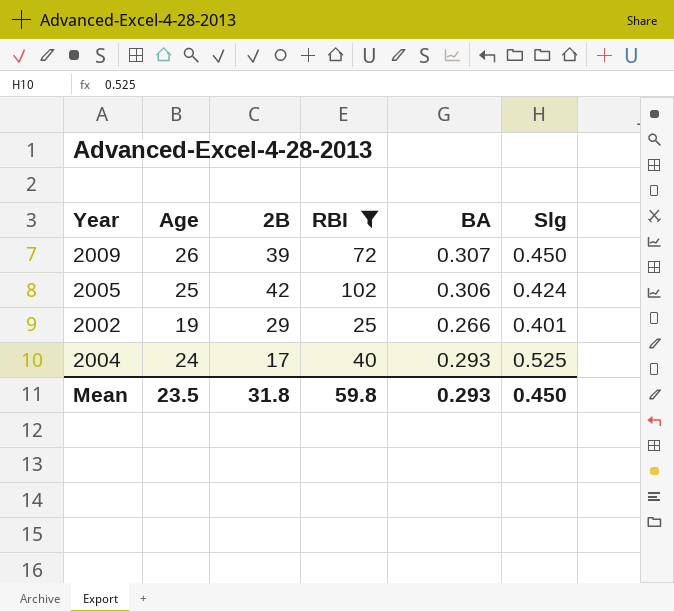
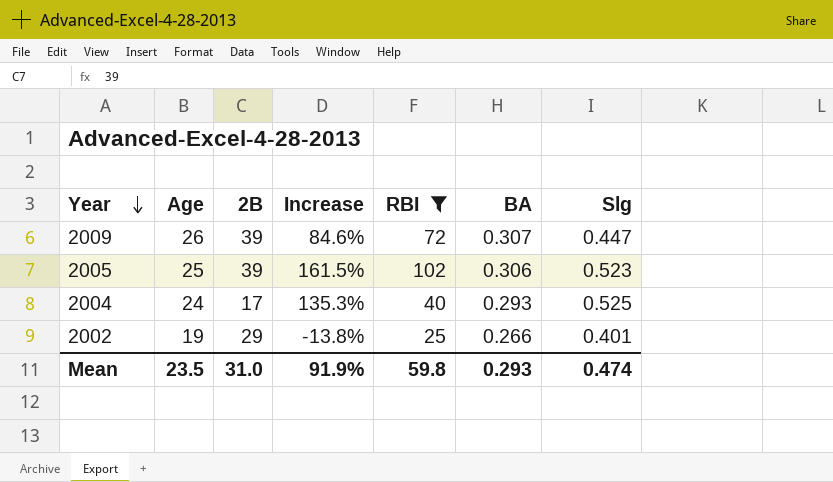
row order: none -> Year descending
column Increase | formula: none -> ([RBI] - [2B]) / [2B]
2009 | Slg: 0.450 -> 0.447
2005 | 2B: 42 -> 39
2005 | Slg: 0.424 -> 0.523
Mean | 2B: 31.8 -> 31.0
Mean | Slg: 0.450 -> 0.474

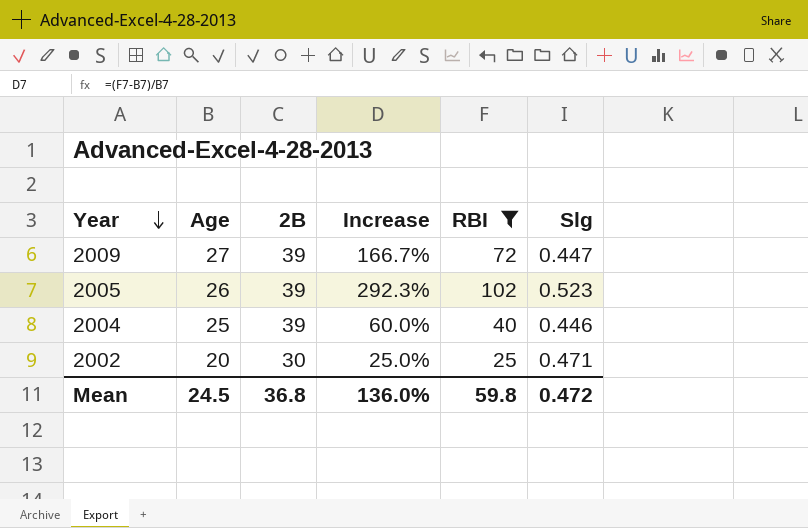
column BA | position: 6 -> none
column Increase | formula: ([RBI] - [2B]) / [2B] -> ([RBI] - [Age]) / [Age]
2009 | Age: 26 -> 27
2005 | Age: 25 -> 26
2004 | Age: 24 -> 25
2004 | 2B: 17 -> 39
2004 | Slg: 0.525 -> 0.446
2002 | Age: 19 -> 20
2002 | 2B: 29 -> 30
2002 | Slg: 0.401 -> 0.471
Mean | Age: 23.5 -> 24.5
Mean | 2B: 31.0 -> 36.8
Mean | Increase: 91.9% -> 136.0%
Mean | Slg: 0.474 -> 0.472

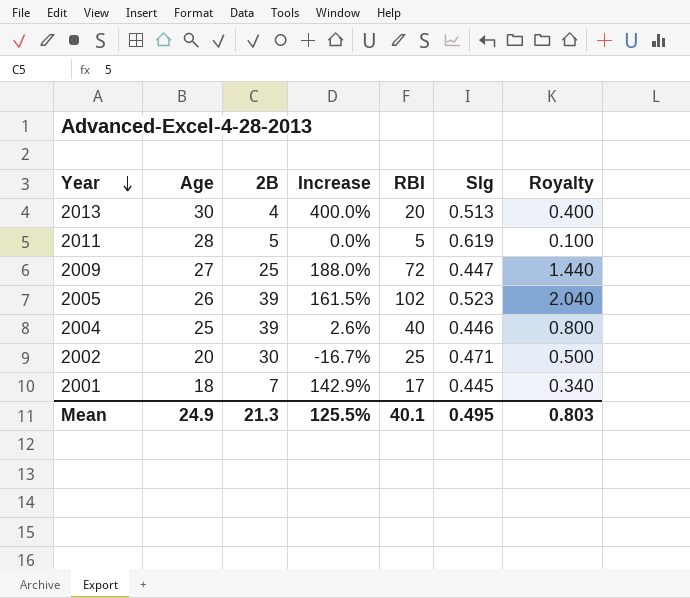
filter: RBI >= 25 -> none
column Increase | formula: ([RBI] - [Age]) / [Age] -> ([RBI] - [2B]) / [2B]
column Royalty | formula: none -> [RBI] * 0.02
2009 | 2B: 39 -> 25
Mean | Age: 24.5 -> 24.9
Mean | 2B: 36.8 -> 21.3
Mean | Increase: 136.0% -> 125.5%
Mean | RBI: 59.8 -> 40.1
Mean | Slg: 0.472 -> 0.495

